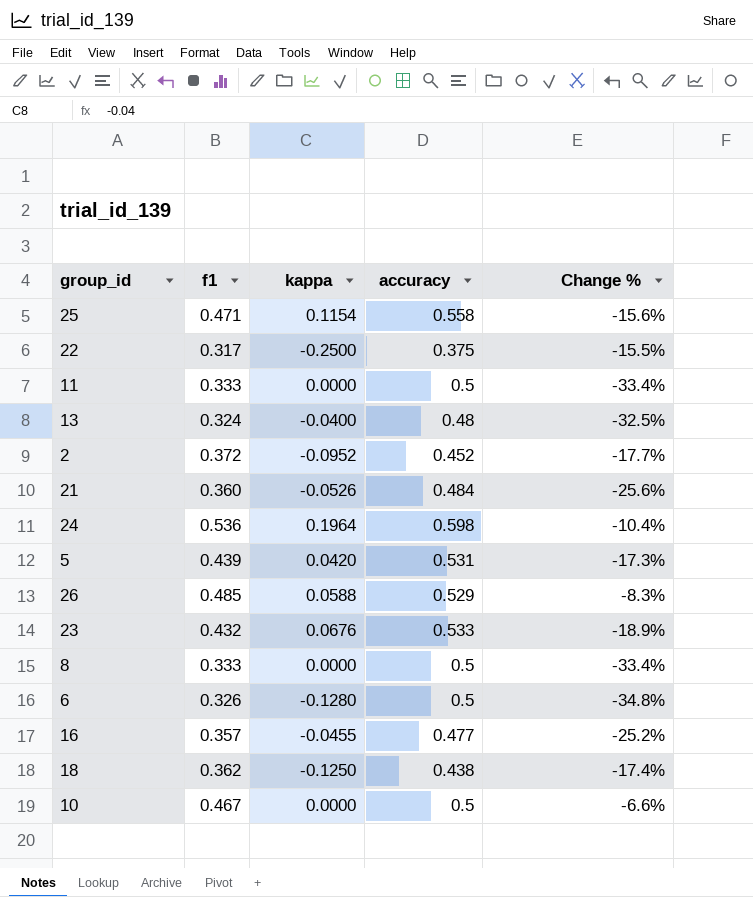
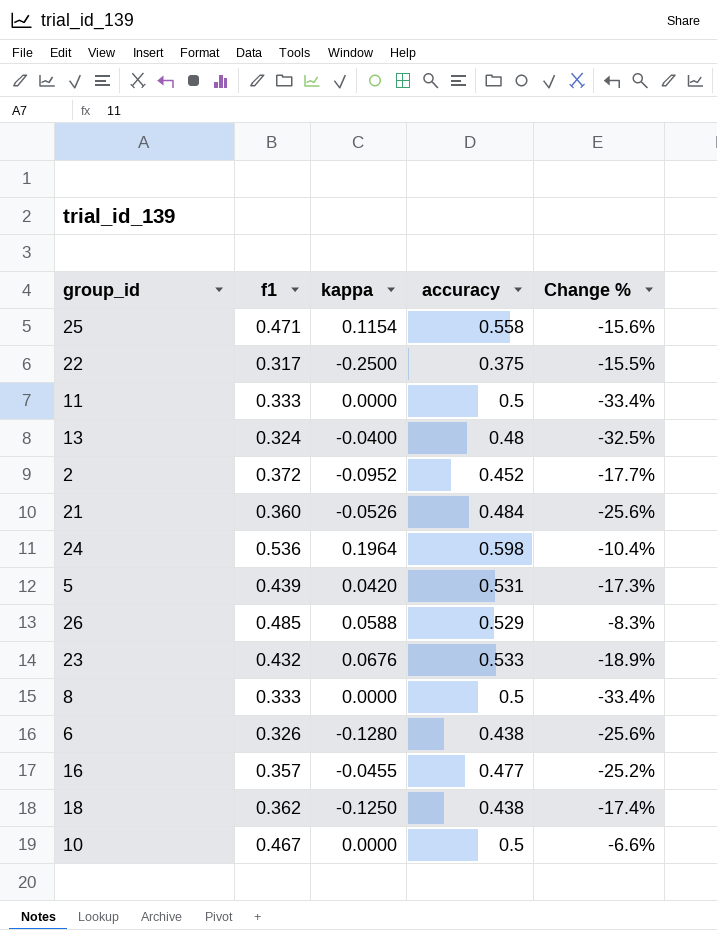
6 | accuracy: 0.5 -> 0.438
6 | Change %: -34.8% -> -25.6%

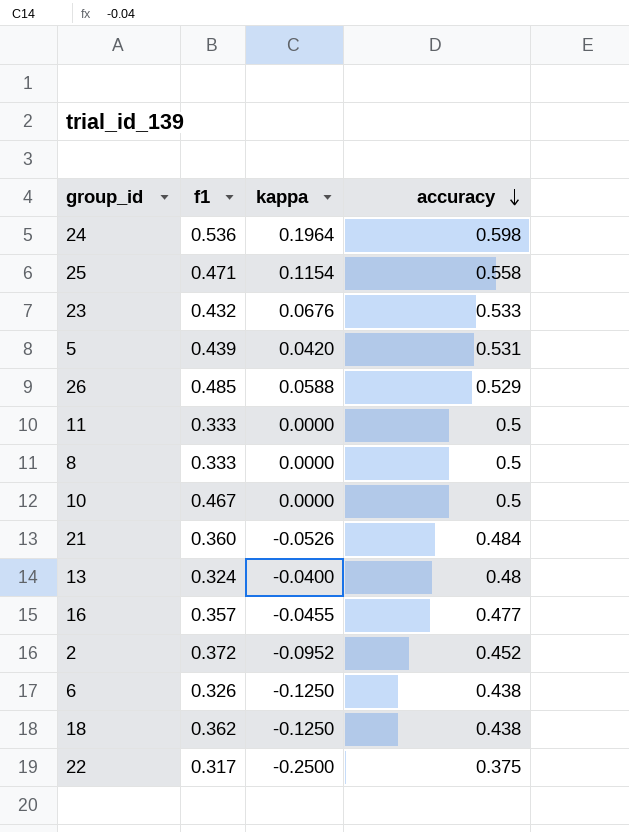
row order: none -> accuracy descending
column Change % | formula: ([f1] - [accuracy]) / [accuracy] -> none
6 | kappa: -0.1280 -> -0.1250

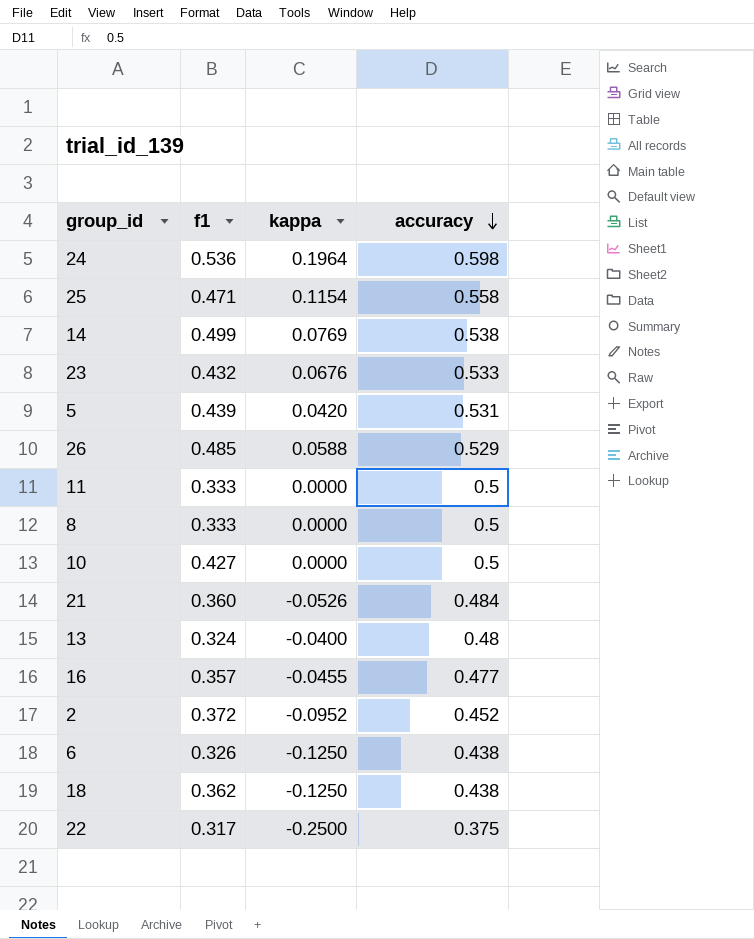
row 14: none -> 0.499 | 0.0769 | 0.538
10 | f1: 0.467 -> 0.427

